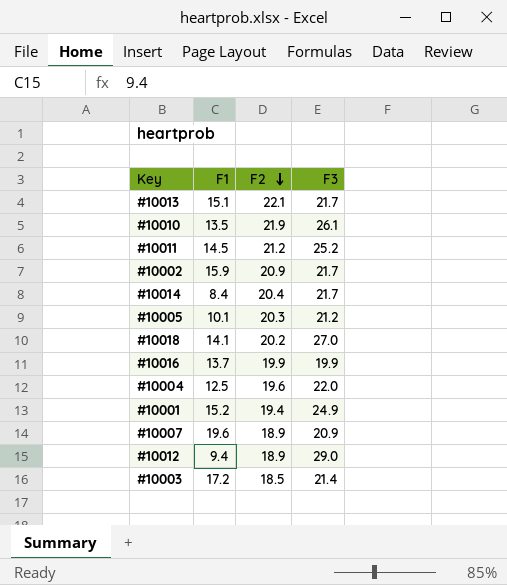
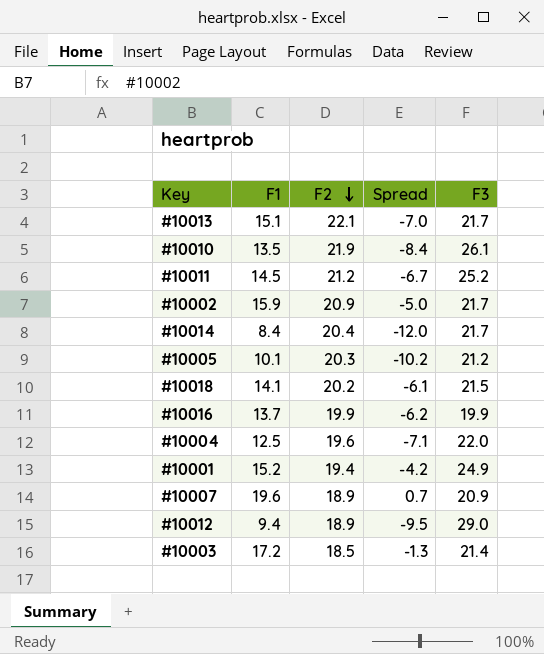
column Spread | formula: none -> [F1] - [F2]
#10018 | F3: 27.0 -> 21.5

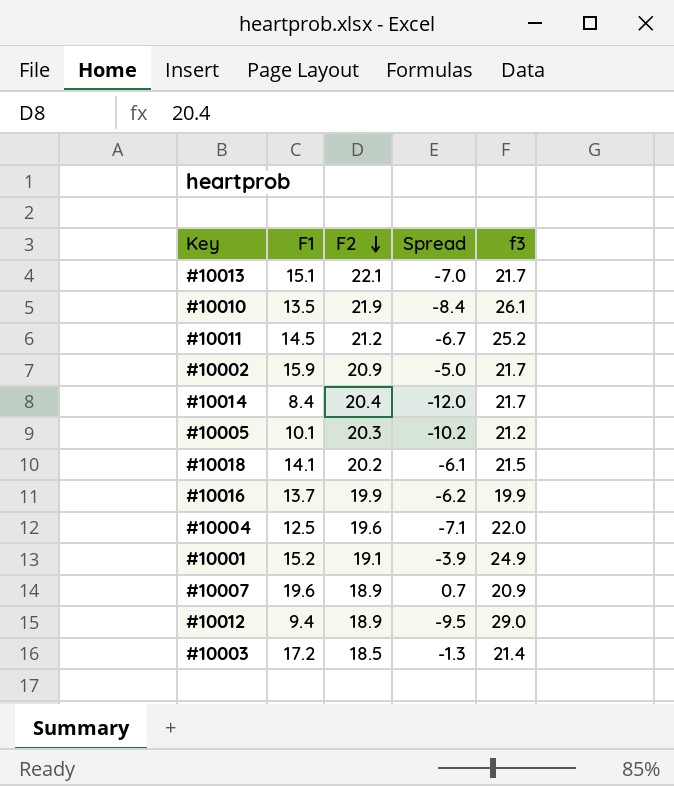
column name: F3 -> f3
#10001 | F2: 19.4 -> 19.1
#10001 | Spread: -4.2 -> -3.9

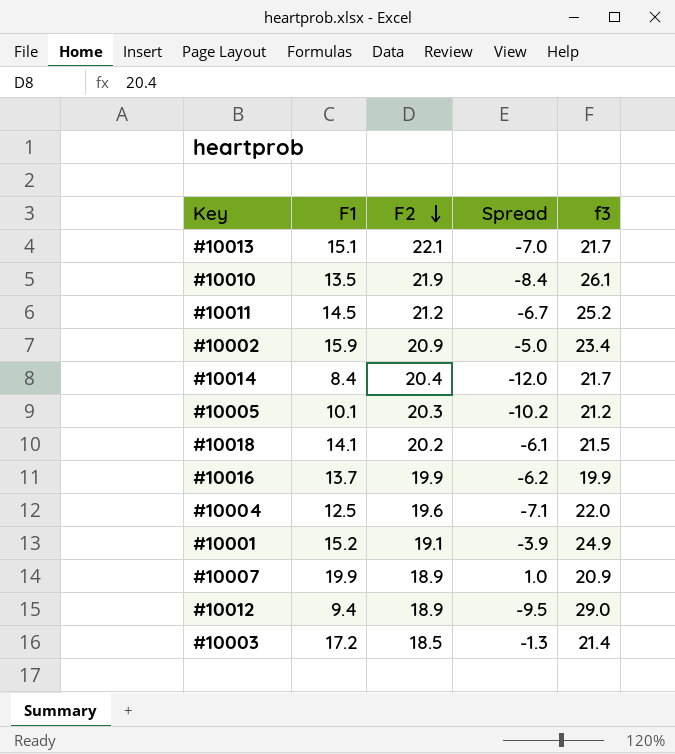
#10002 | f3: 21.7 -> 23.4
#10007 | F1: 19.6 -> 19.9
#10007 | Spread: 0.7 -> 1.0

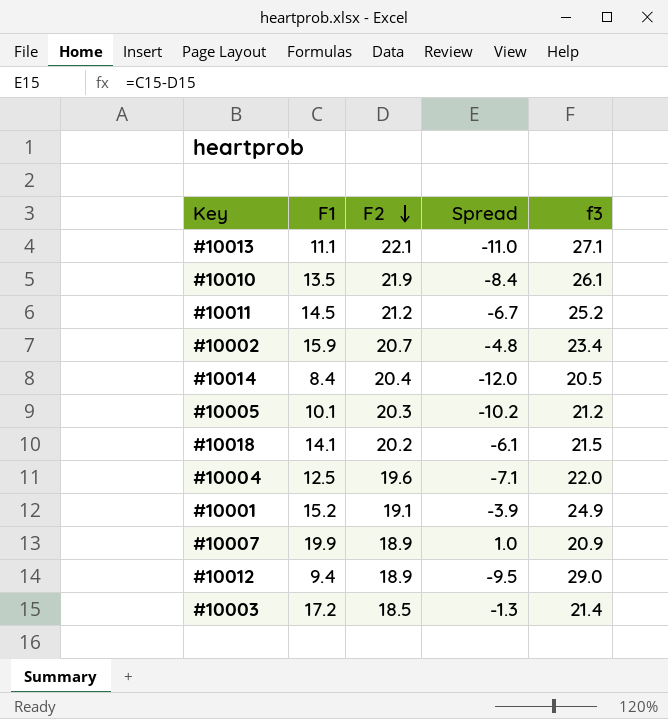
row #10016: 13.7 | 19.9 | -6.2 | 19.9 -> none
#10013 | F1: 15.1 -> 11.1
#10013 | Spread: -7.0 -> -11.0
#10013 | f3: 21.7 -> 27.1
#10002 | F2: 20.9 -> 20.7
#10002 | Spread: -5.0 -> -4.8
#10014 | f3: 21.7 -> 20.5

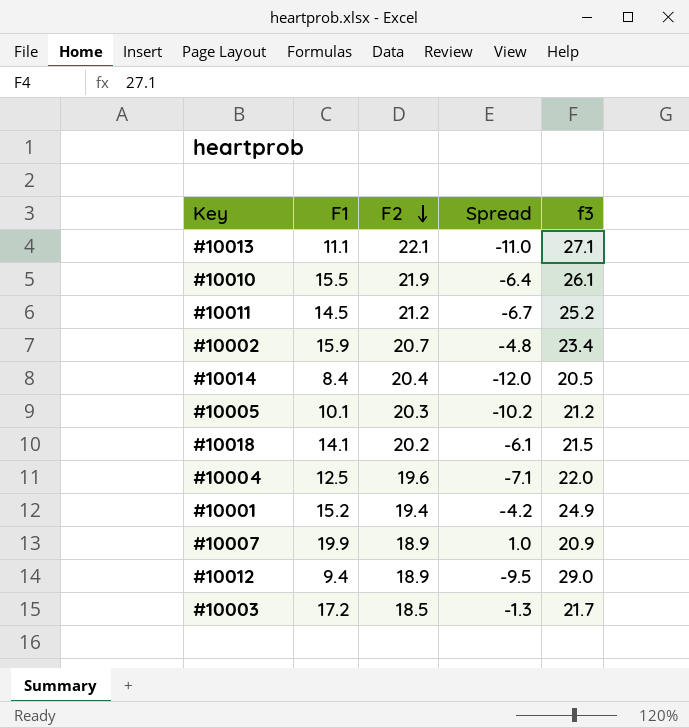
#10010 | F1: 13.5 -> 15.5
#10010 | Spread: -8.4 -> -6.4
#10001 | F2: 19.1 -> 19.4
#10001 | Spread: -3.9 -> -4.2
#10003 | f3: 21.4 -> 21.7

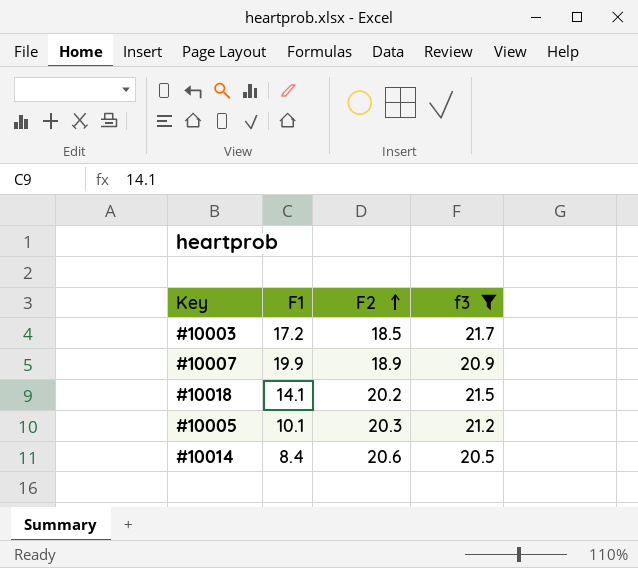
filter: none -> f3 <= 21.7
row order: F2 descending -> F2 ascending
column Spread | formula: [F1] - [F2] -> none
#10014 | F2: 20.4 -> 20.6

